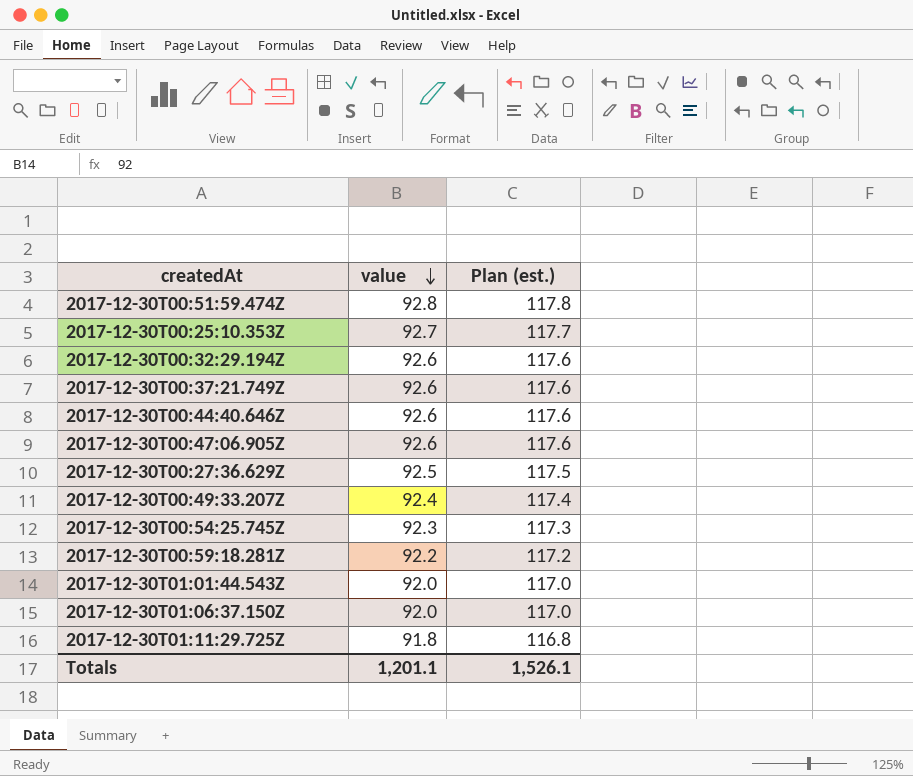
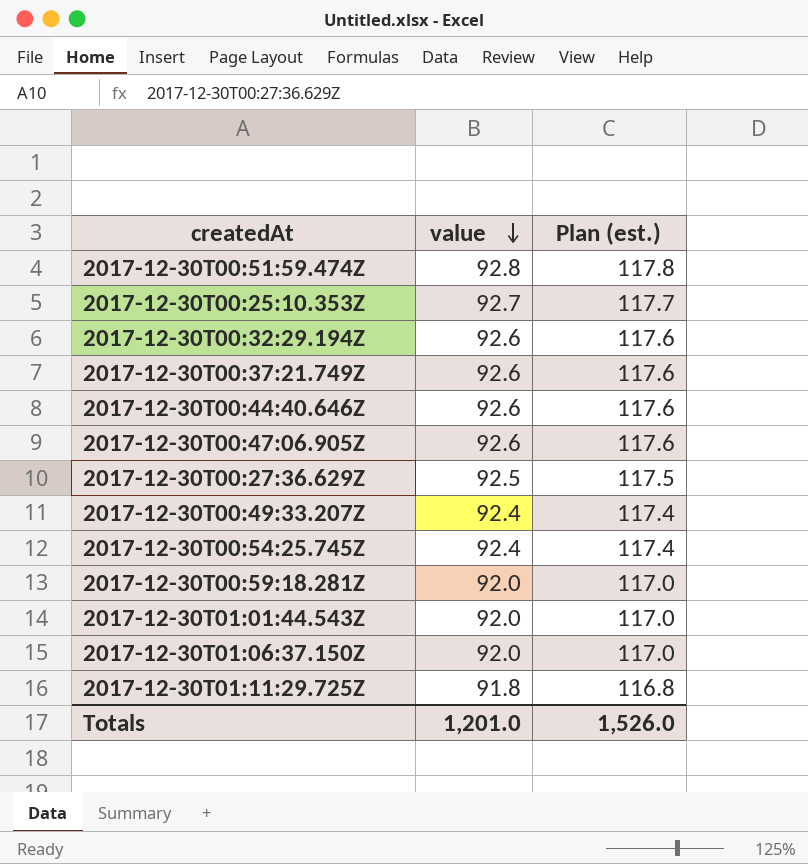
2017-12-30T00:54:25.745Z | value: 92.3 -> 92.4
2017-12-30T00:54:25.745Z | Plan (est.): 117.3 -> 117.4
2017-12-30T00:59:18.281Z | value: 92.2 -> 92.0
2017-12-30T00:59:18.281Z | Plan (est.): 117.2 -> 117.0
Totals | value: 1,201.1 -> 1,201.0
Totals | Plan (est.): 1,526.1 -> 1,526.0

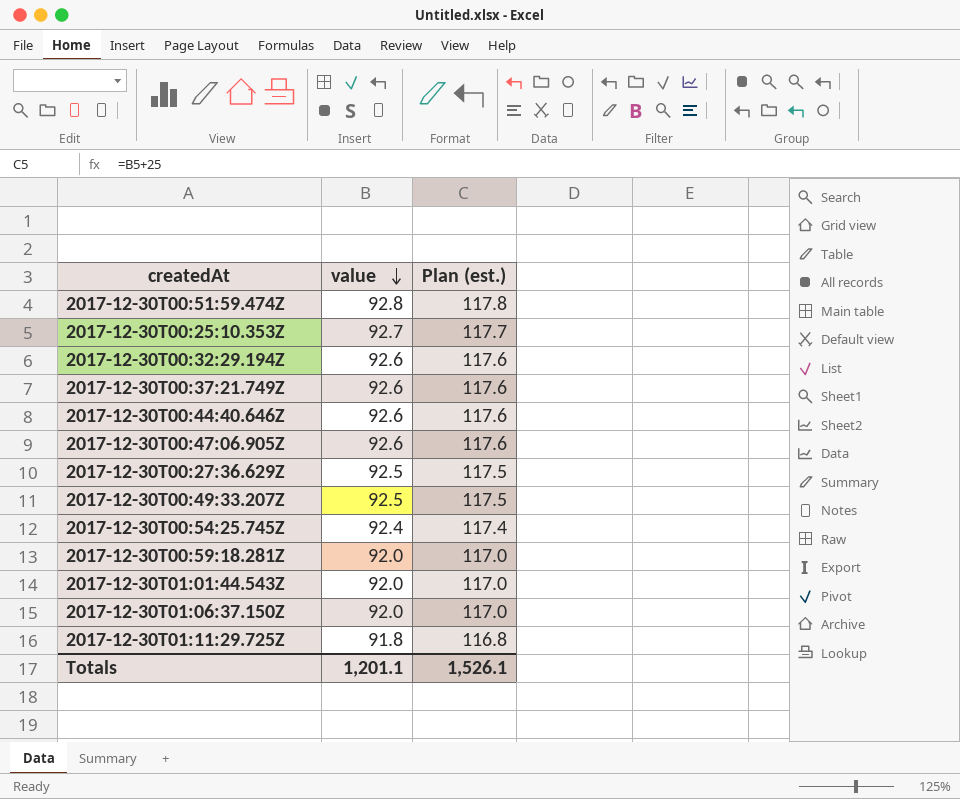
2017-12-30T00:49:33.207Z | value: 92.4 -> 92.5
2017-12-30T00:49:33.207Z | Plan (est.): 117.4 -> 117.5
Totals | value: 1,201.0 -> 1,201.1
Totals | Plan (est.): 1,526.0 -> 1,526.1

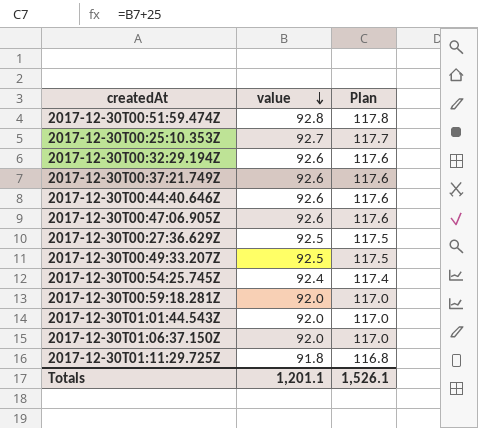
column name: Plan (est.) -> Plan

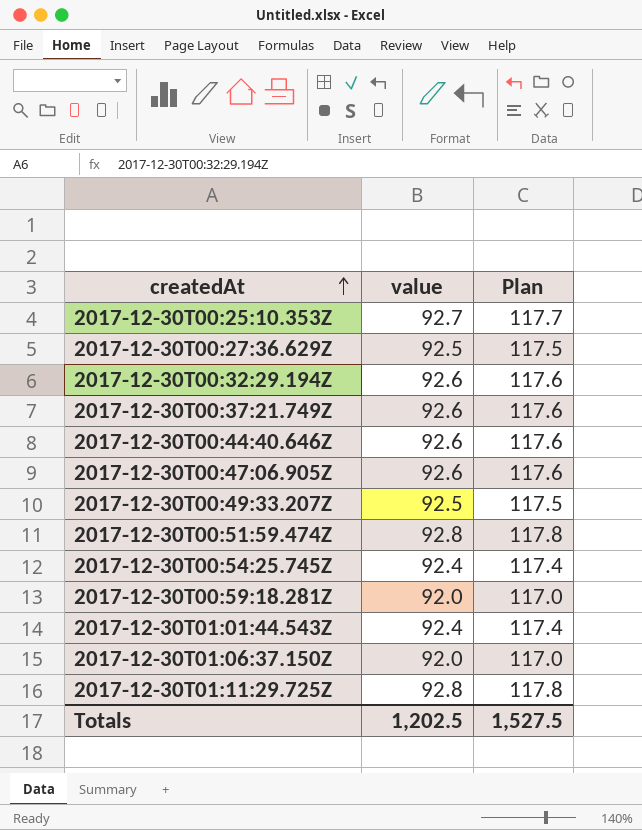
row order: value descending -> createdAt ascending
2017-12-30T01:01:44.543Z | value: 92.0 -> 92.4
2017-12-30T01:01:44.543Z | Plan: 117.0 -> 117.4
2017-12-30T01:11:29.725Z | value: 91.8 -> 92.8
2017-12-30T01:11:29.725Z | Plan: 116.8 -> 117.8
Totals | value: 1,201.1 -> 1,202.5
Totals | Plan: 1,526.1 -> 1,527.5

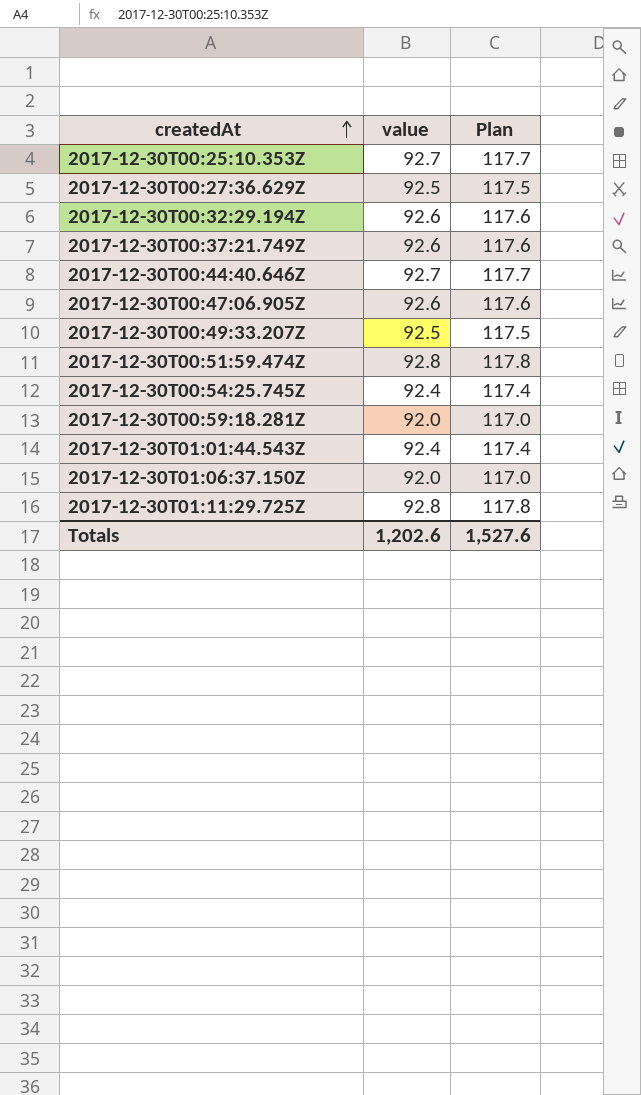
2017-12-30T00:44:40.646Z | value: 92.6 -> 92.7
2017-12-30T00:44:40.646Z | Plan: 117.6 -> 117.7
Totals | value: 1,202.5 -> 1,202.6
Totals | Plan: 1,527.5 -> 1,527.6

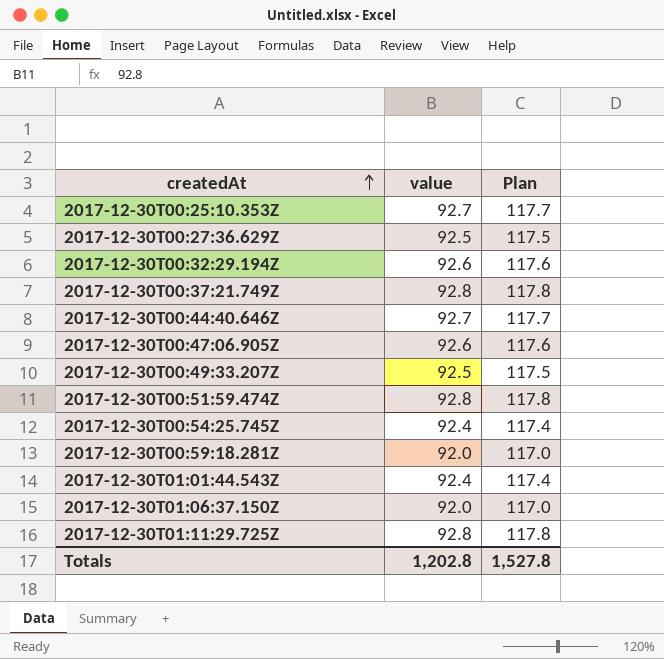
2017-12-30T00:37:21.749Z | value: 92.6 -> 92.8
2017-12-30T00:37:21.749Z | Plan: 117.6 -> 117.8
Totals | value: 1,202.6 -> 1,202.8
Totals | Plan: 1,527.6 -> 1,527.8

